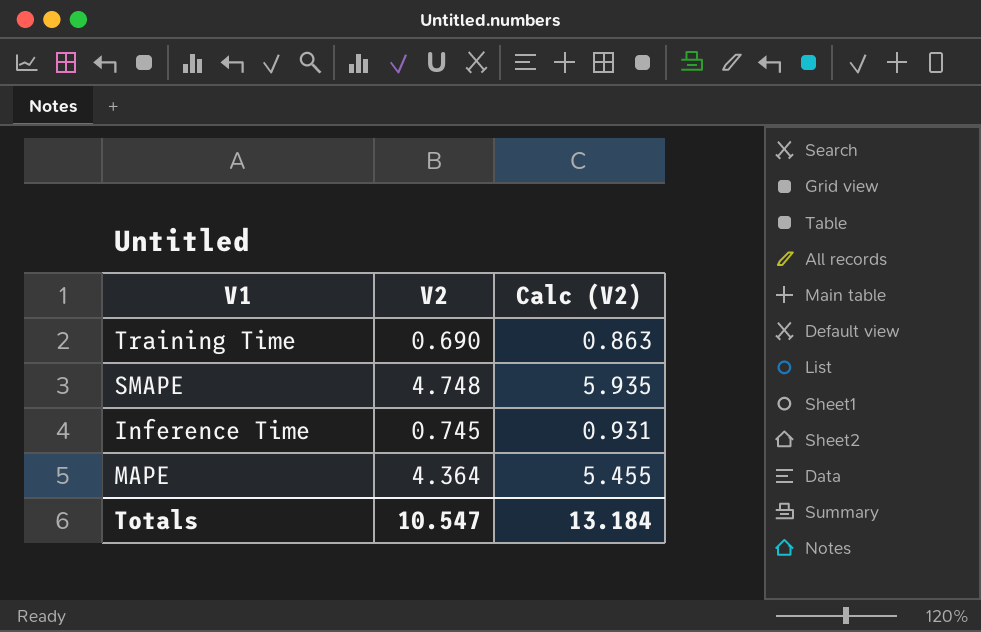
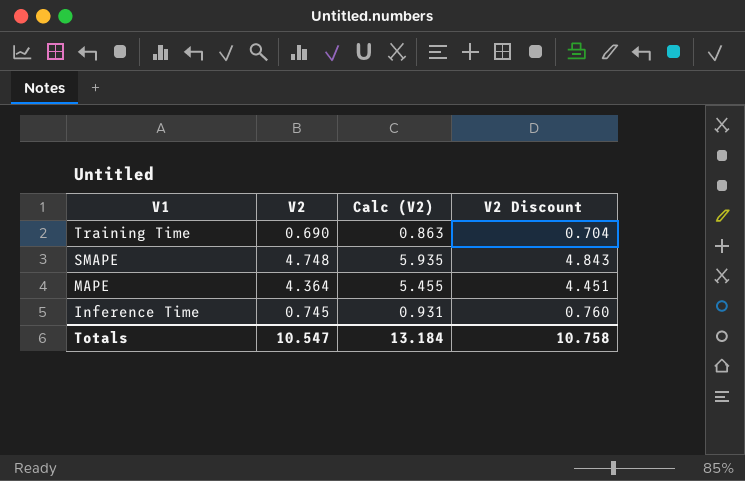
row order: none -> V1 descending
column V2 Discount | formula: none -> [V2] * 1.02

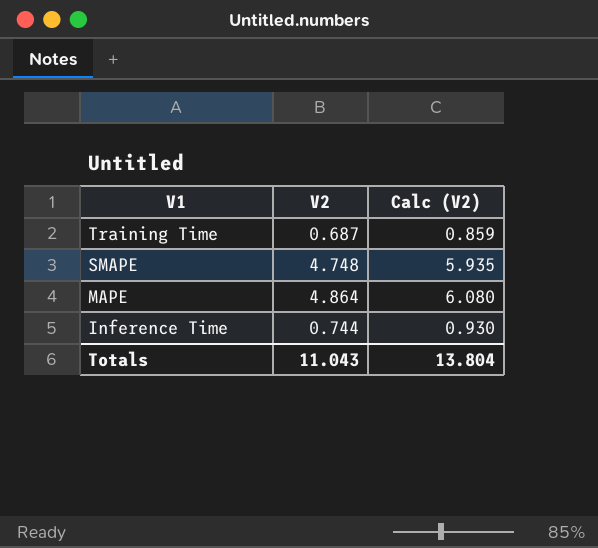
column V2 Discount | formula: [V2] * 1.02 -> none
Training Time | V2: 0.690 -> 0.687
Training Time | Calc (V2): 0.863 -> 0.859
MAPE | V2: 4.364 -> 4.864
MAPE | Calc (V2): 5.455 -> 6.080
Inference Time | V2: 0.745 -> 0.744
Inference Time | Calc (V2): 0.931 -> 0.930
Totals | V2: 10.547 -> 11.043
Totals | Calc (V2): 13.184 -> 13.804

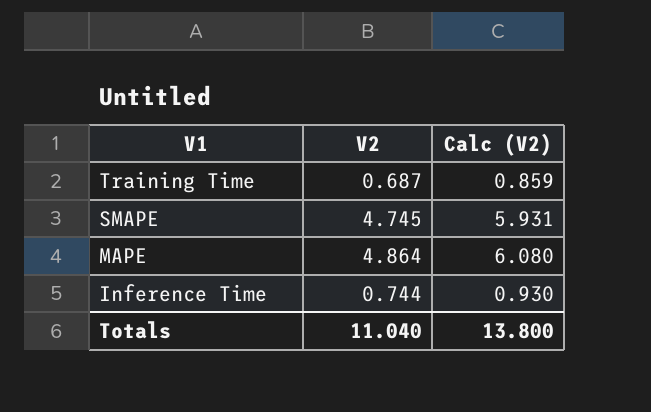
SMAPE | V2: 4.748 -> 4.745
SMAPE | Calc (V2): 5.935 -> 5.931
Totals | V2: 11.043 -> 11.040
Totals | Calc (V2): 13.804 -> 13.800

